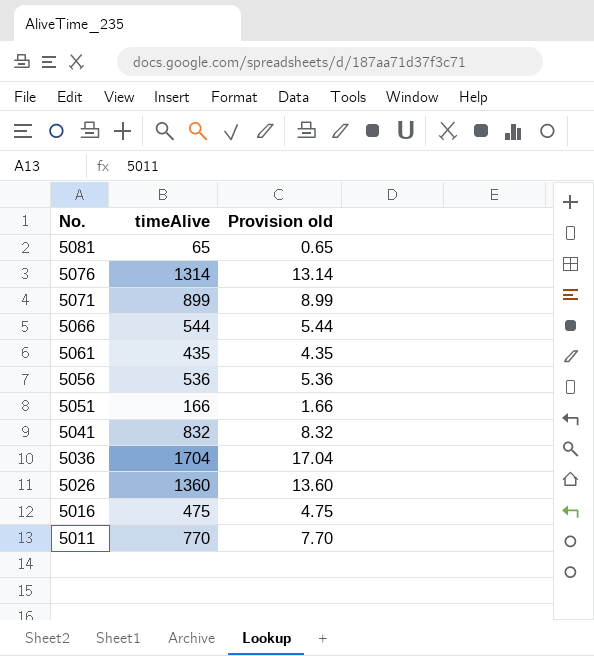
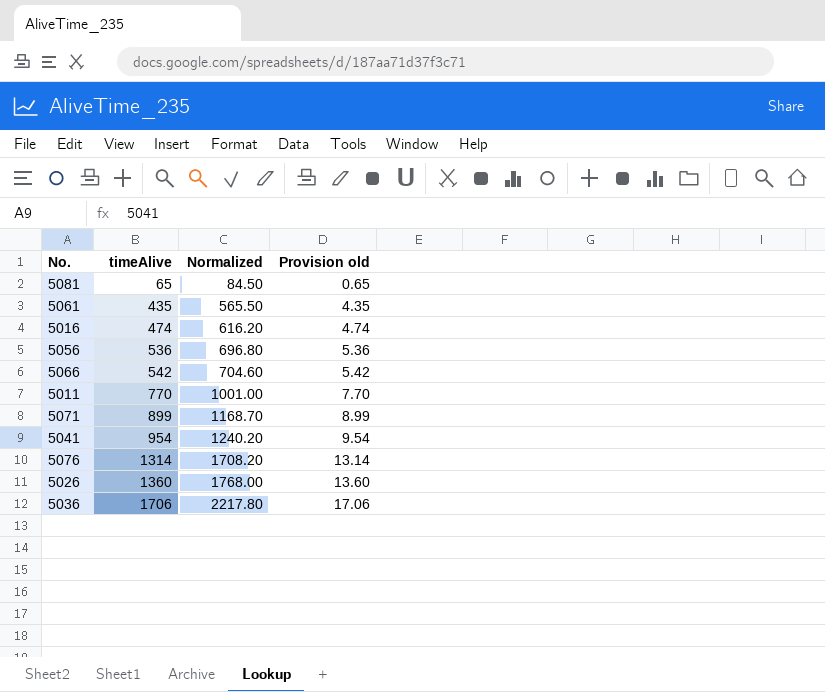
row order: No. descending -> timeAlive ascending
column Normalized | formula: none -> [timeAlive] * 1.3
row 5051: 166 | 1.66 -> none
5016 | timeAlive: 475 -> 474
5016 | Provision old: 4.75 -> 4.74
5066 | timeAlive: 544 -> 542
5066 | Provision old: 5.44 -> 5.42
5041 | timeAlive: 832 -> 954
5041 | Provision old: 8.32 -> 9.54
5036 | timeAlive: 1704 -> 1706
5036 | Provision old: 17.04 -> 17.06

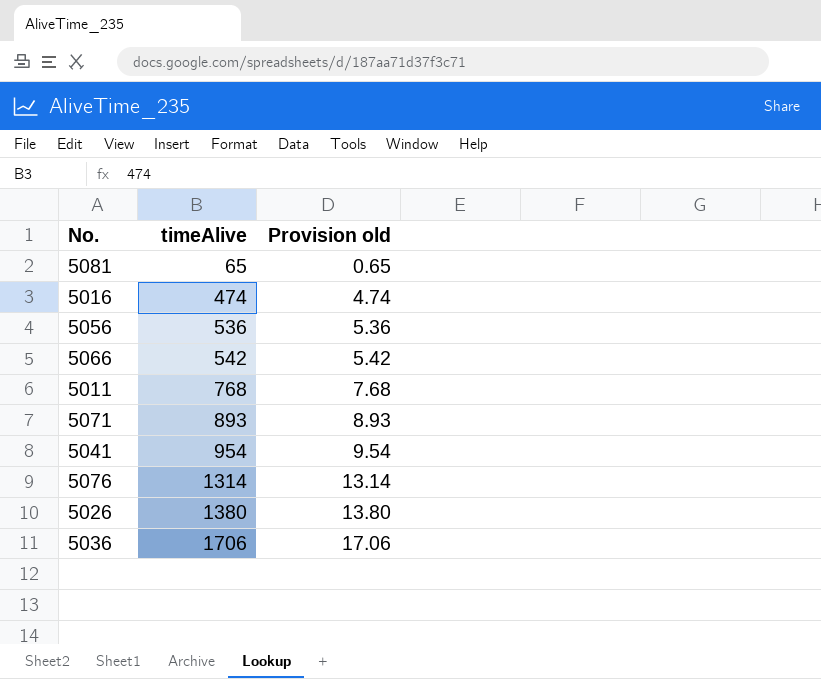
column Normalized | formula: [timeAlive] * 1.3 -> none
row 5061: 435 | 565.50 | 4.35 -> none
5011 | timeAlive: 770 -> 768
5011 | Provision old: 7.70 -> 7.68
5071 | timeAlive: 899 -> 893
5071 | Provision old: 8.99 -> 8.93
5026 | timeAlive: 1360 -> 1380
5026 | Provision old: 13.60 -> 13.80

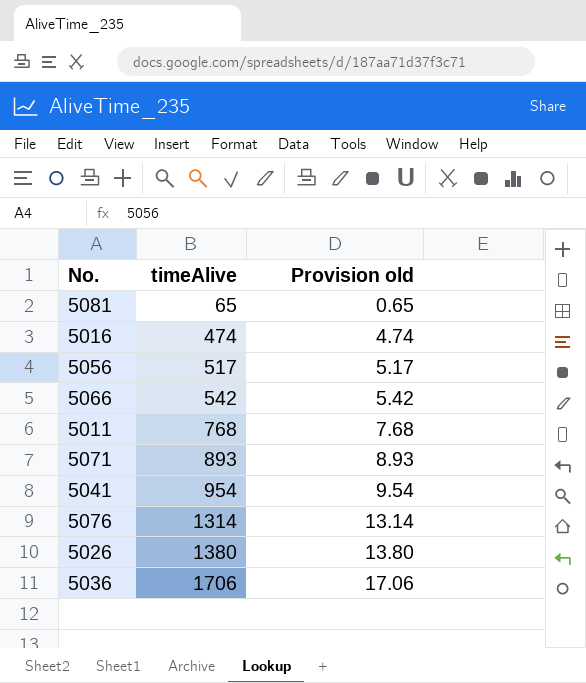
5056 | timeAlive: 536 -> 517
5056 | Provision old: 5.36 -> 5.17

